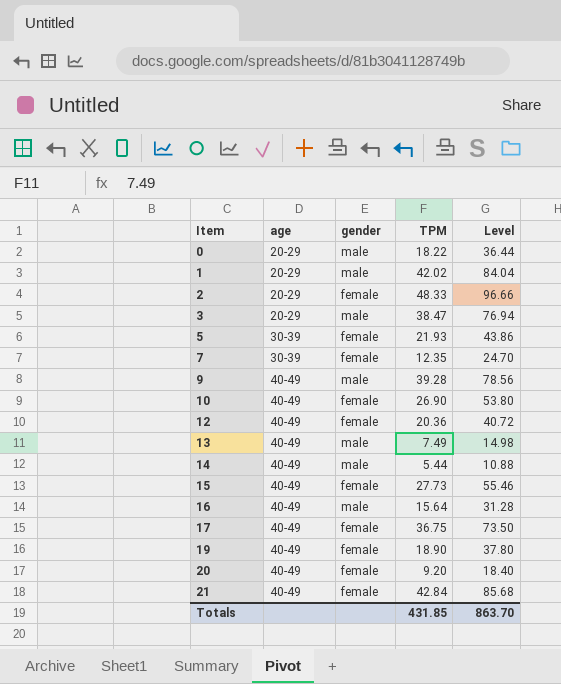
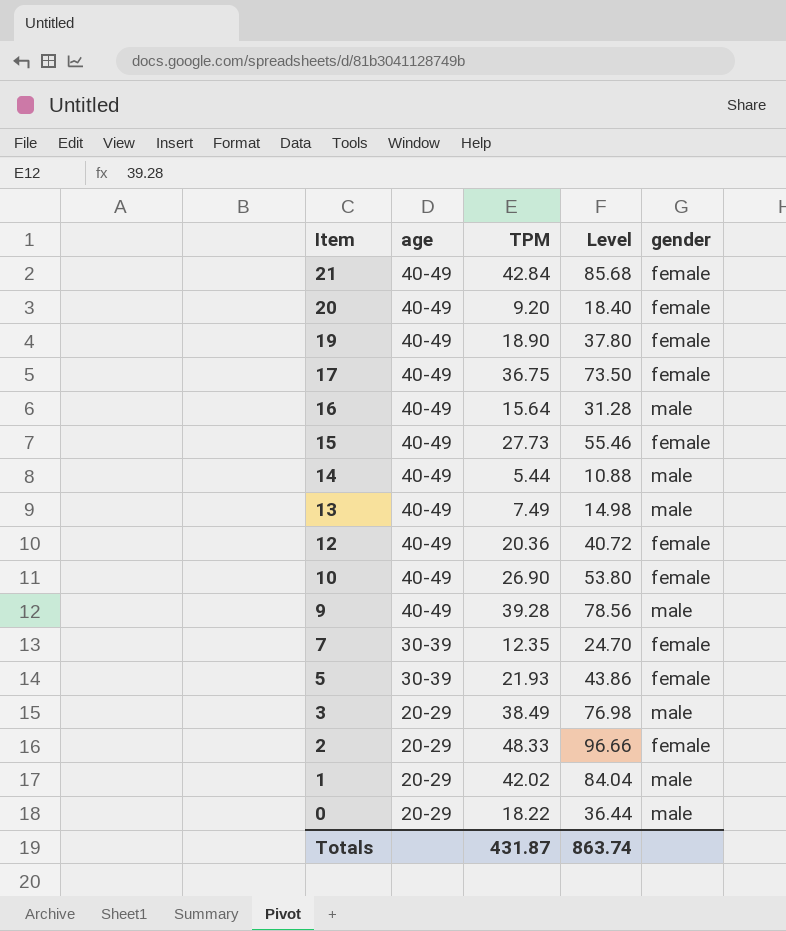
row order: Item ascending -> Item descending
column gender | position: 3 -> 5
3 | TPM: 38.47 -> 38.49
3 | Level: 76.94 -> 76.98
Totals | TPM: 431.85 -> 431.87
Totals | Level: 863.70 -> 863.74

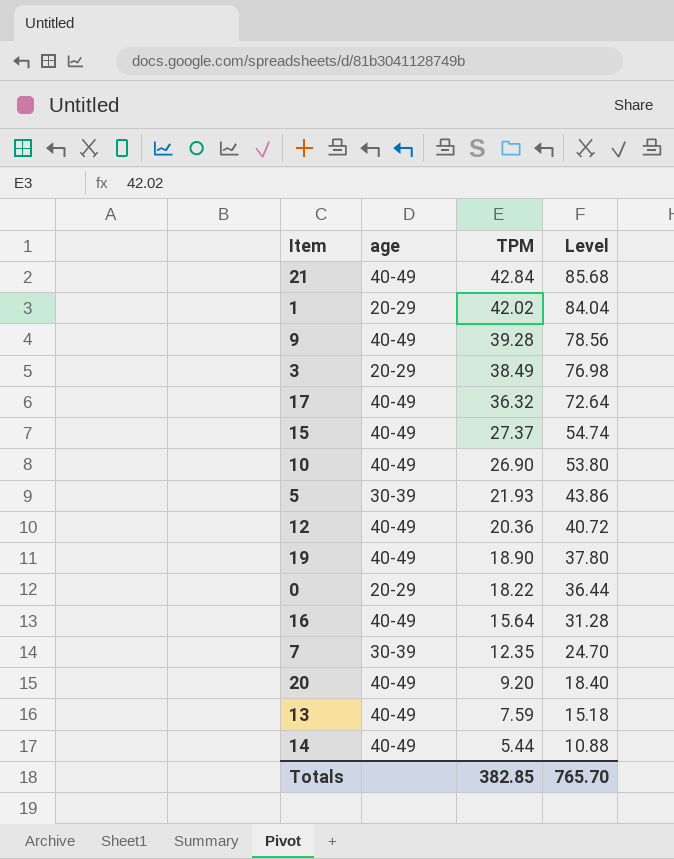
row order: Item descending -> TPM descending
column gender | position: 5 -> none
row 2: 20-29 | 48.33 | 96.66 | female -> none
17 | TPM: 36.75 -> 36.32
17 | Level: 73.50 -> 72.64
15 | TPM: 27.73 -> 27.37
15 | Level: 55.46 -> 54.74
13 | TPM: 7.49 -> 7.59
13 | Level: 14.98 -> 15.18
Totals | TPM: 431.87 -> 382.85
Totals | Level: 863.74 -> 765.70

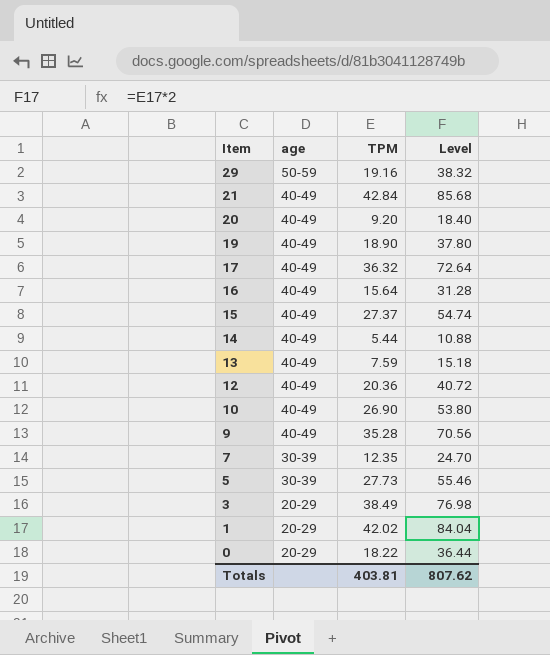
row order: TPM descending -> Item descending
row 29: none -> 50-59 | 19.16 | 38.32
9 | TPM: 39.28 -> 35.28
9 | Level: 78.56 -> 70.56
5 | TPM: 21.93 -> 27.73
5 | Level: 43.86 -> 55.46
Totals | TPM: 382.85 -> 403.81
Totals | Level: 765.70 -> 807.62

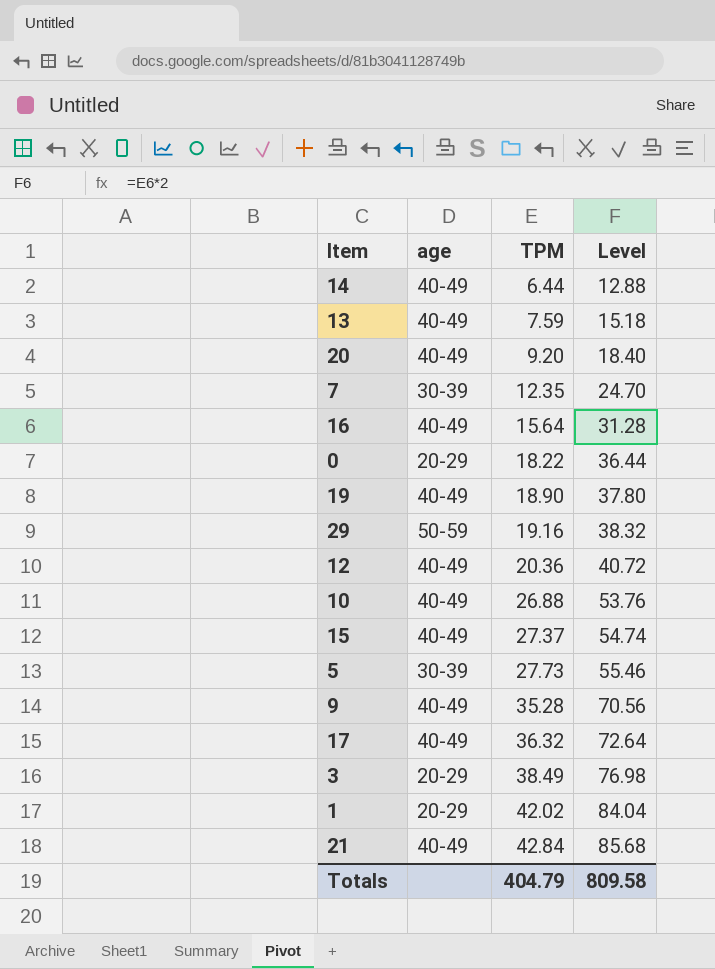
row order: Item descending -> TPM ascending
14 | TPM: 5.44 -> 6.44
14 | Level: 10.88 -> 12.88
10 | TPM: 26.90 -> 26.88
10 | Level: 53.80 -> 53.76
Totals | TPM: 403.81 -> 404.79
Totals | Level: 807.62 -> 809.58

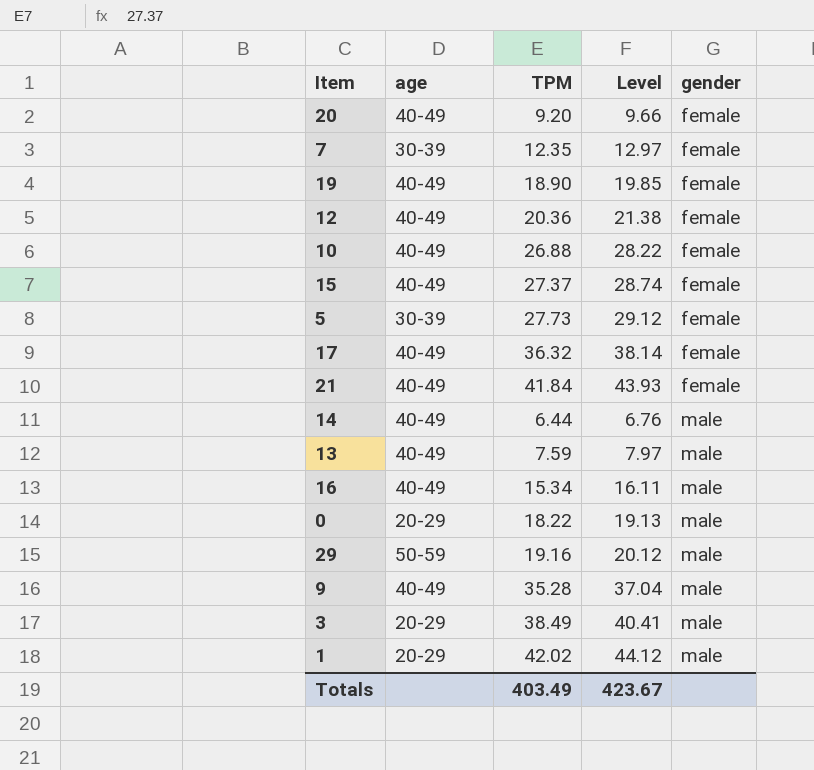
row order: TPM ascending -> gender ascending
column Level | formula: [TPM] * 2 -> [TPM] * 1.05
column gender | position: none -> 5
21 | TPM: 42.84 -> 41.84
16 | TPM: 15.64 -> 15.34
Totals | TPM: 404.79 -> 403.49
Totals | Level: 809.58 -> 423.67

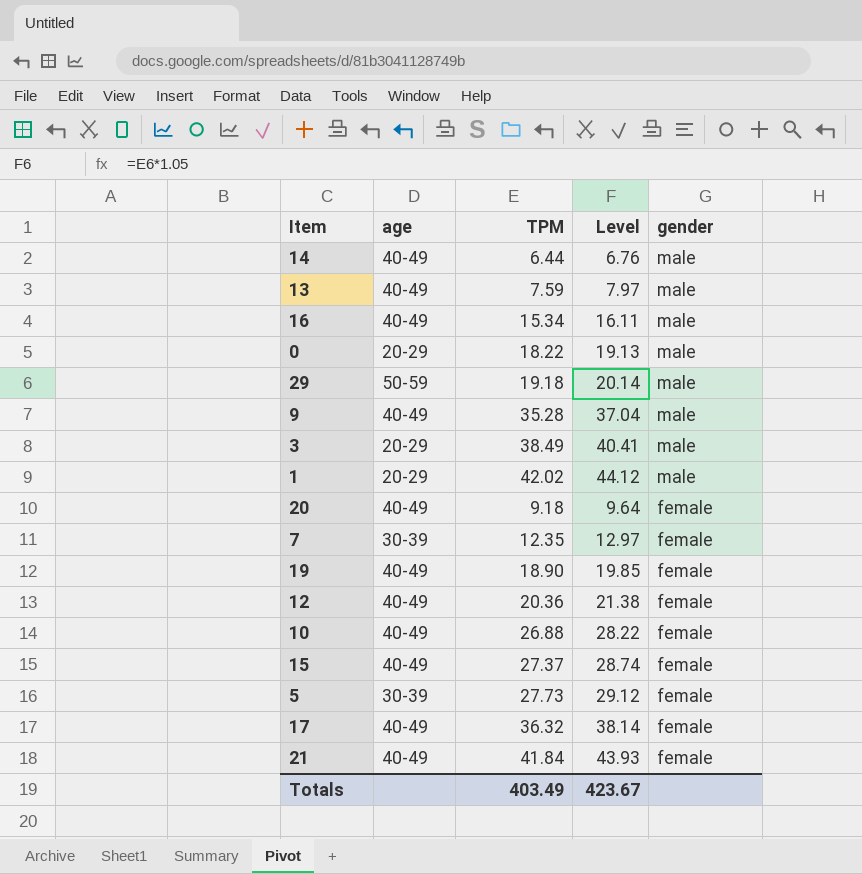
row order: gender ascending -> gender descending
29 | TPM: 19.16 -> 19.18
29 | Level: 20.12 -> 20.14
20 | TPM: 9.20 -> 9.18
20 | Level: 9.66 -> 9.64

